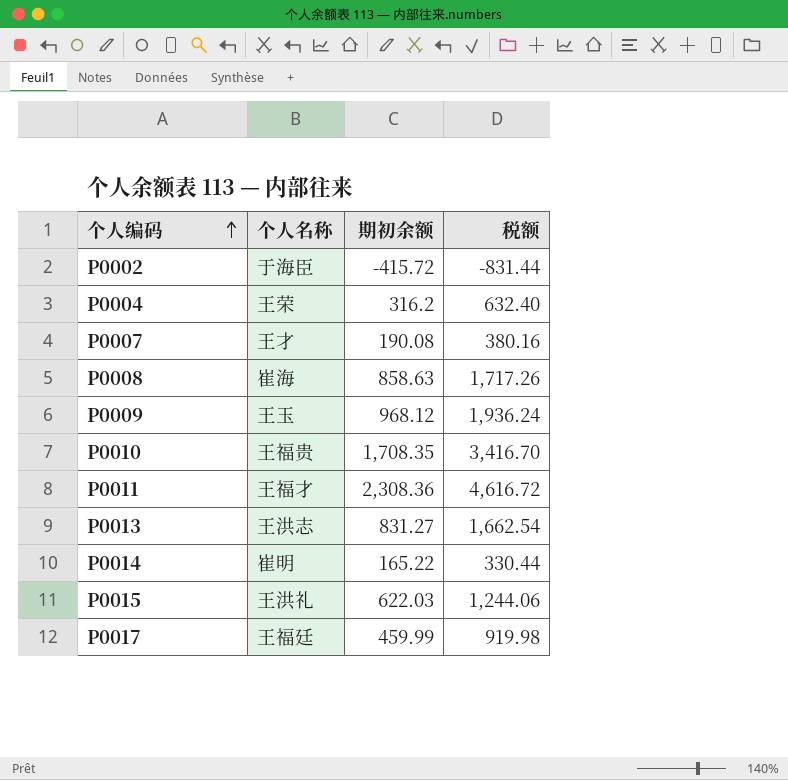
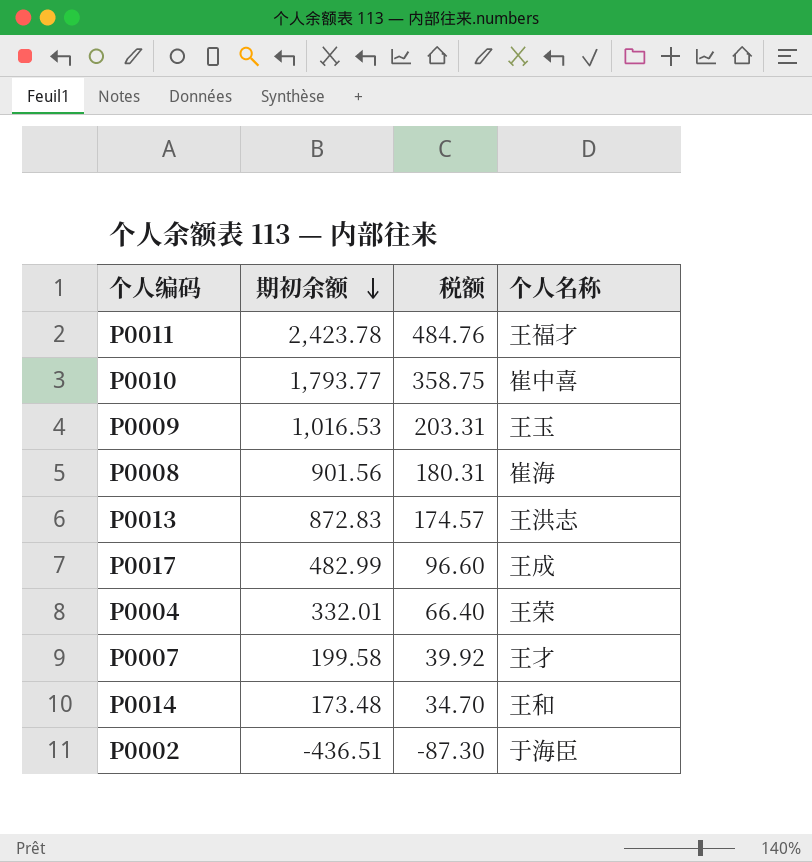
row order: 个人编码 ascending -> 期初余额 descending
column 税额 | formula: [期初余额] * 2 -> [期初余额] * 0.2
column 个人名称 | position: 2 -> 4
row P0015: 王洪礼 | 622.03 | 1,244.06 -> none
P0011 | 期初余额: 2,308.36 -> 2,423.78
P0010 | 期初余额: 1,708.35 -> 1,793.77
P0010 | 个人名称: 王福贵 -> 崔中喜
P0009 | 期初余额: 968.12 -> 1,016.53
P0008 | 期初余额: 858.63 -> 901.56
P0013 | 期初余额: 831.27 -> 872.83
P0017 | 期初余额: 459.99 -> 482.99
P0017 | 个人名称: 王福廷 -> 王成
P0004 | 期初余额: 316.2 -> 332.01
P0007 | 期初余额: 190.08 -> 199.58
P0014 | 期初余额: 165.22 -> 173.48
P0014 | 个人名称: 崔明 -> 王和
P0002 | 期初余额: -415.72 -> -436.51

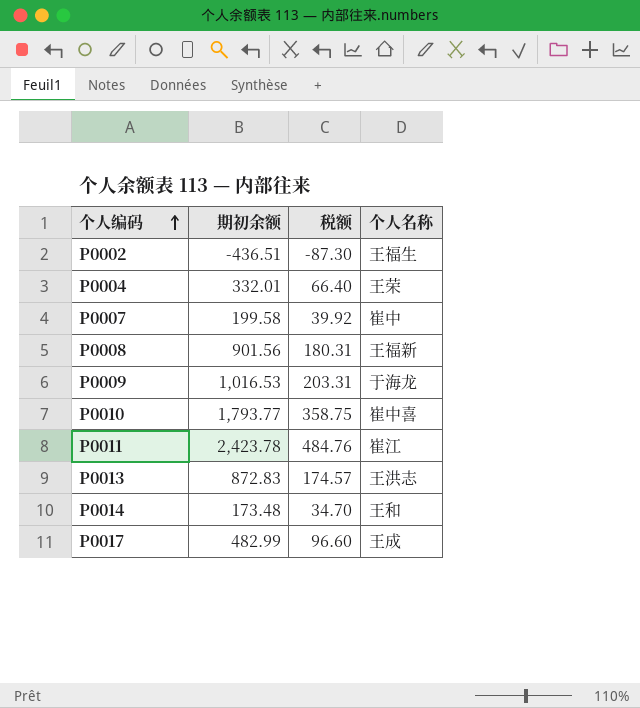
row order: 期初余额 descending -> 个人编码 ascending
P0002 | 个人名称: 于海臣 -> 王福生
P0007 | 个人名称: 王才 -> 崔中
P0008 | 个人名称: 崔海 -> 王福新
P0009 | 个人名称: 王玉 -> 于海龙
P0011 | 个人名称: 王福才 -> 崔江

